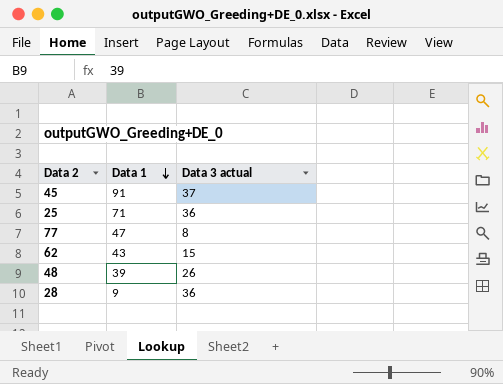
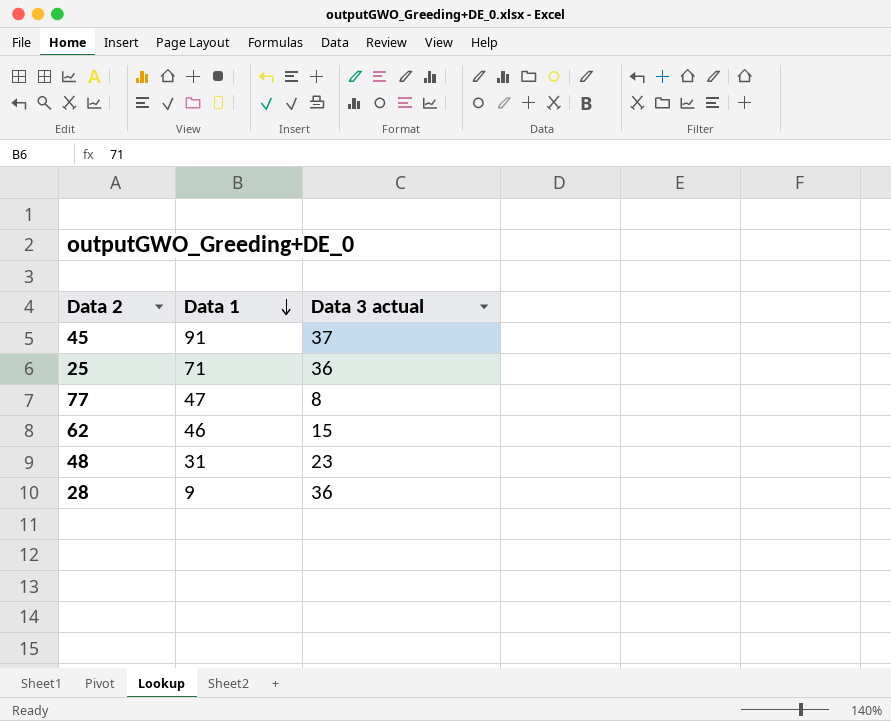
62 | Data 1: 43 -> 46
48 | Data 1: 39 -> 31
48 | Data 3 actual: 26 -> 23

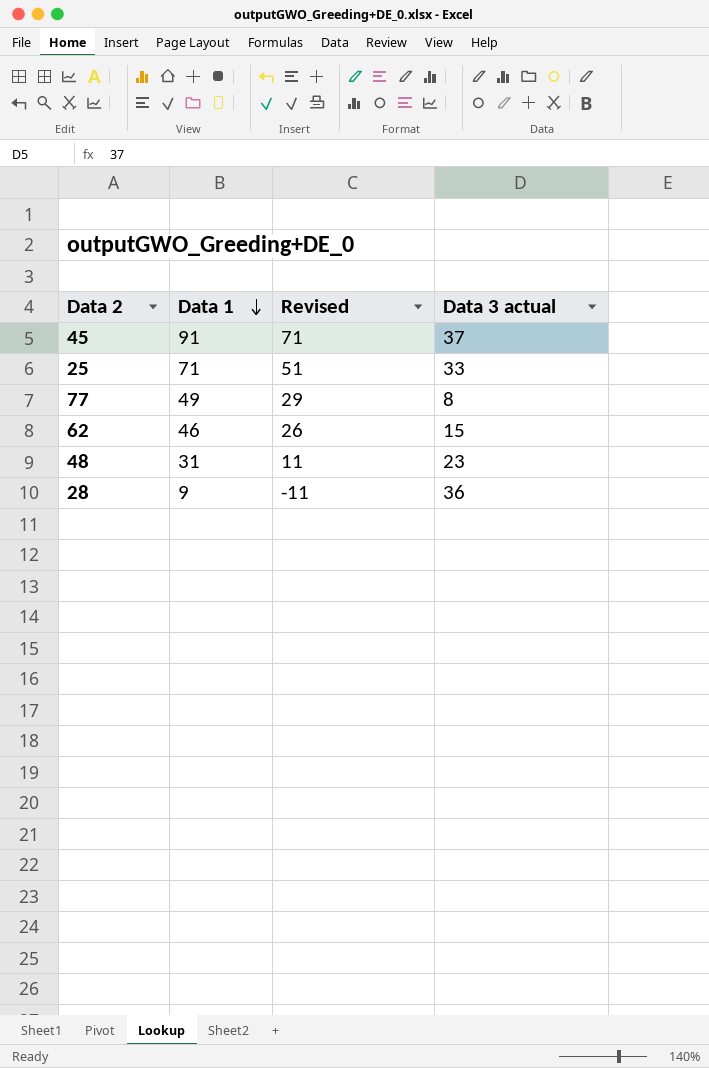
column Revised | formula: none -> [Data 1] - 20
25 | Data 3 actual: 36 -> 33
77 | Data 1: 47 -> 49

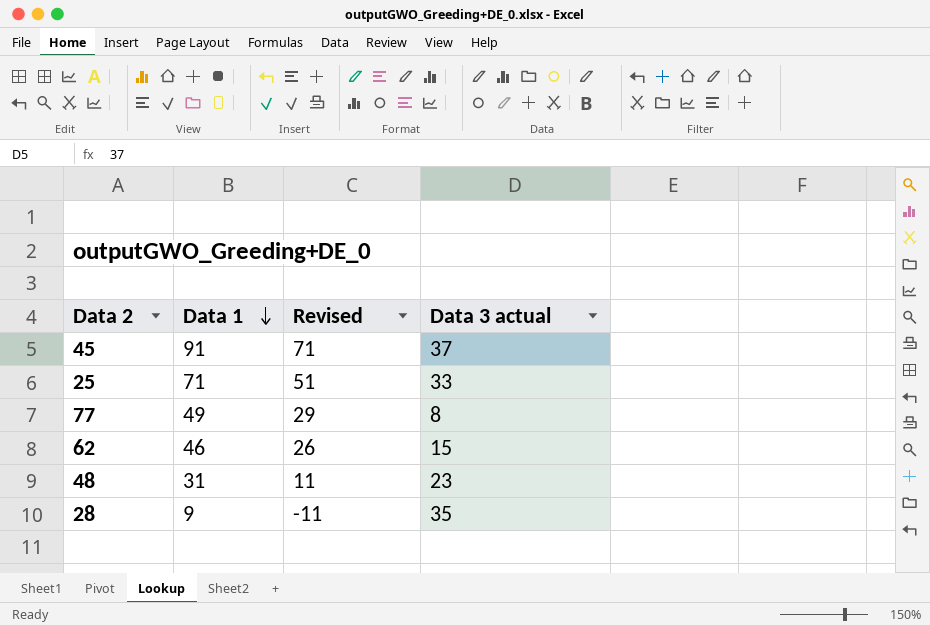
28 | Data 3 actual: 36 -> 35

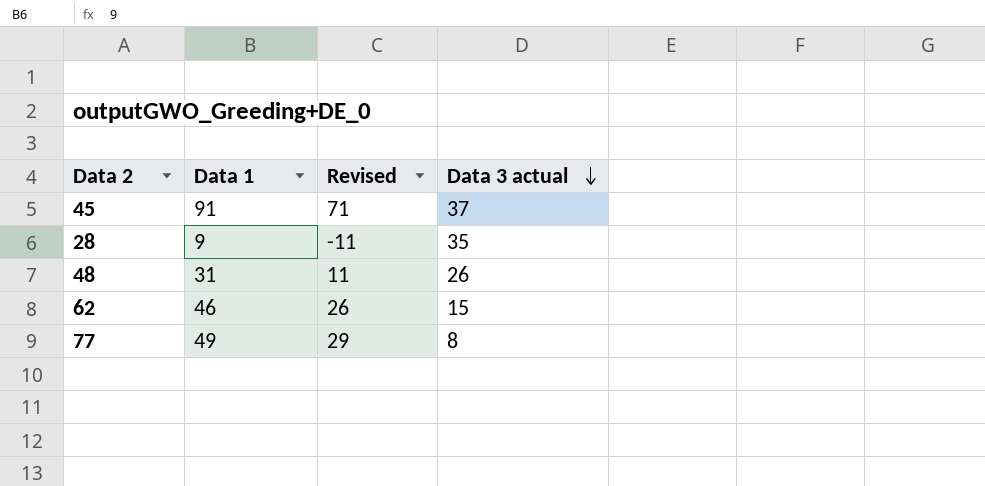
row order: Data 1 descending -> Data 3 actual descending
row 25: 71 | 51 | 33 -> none
48 | Data 3 actual: 23 -> 26

